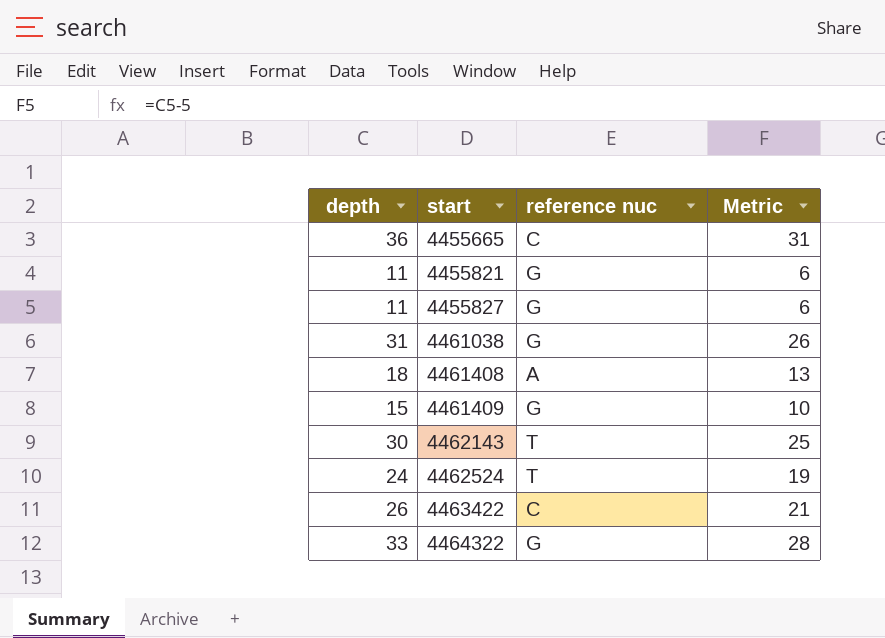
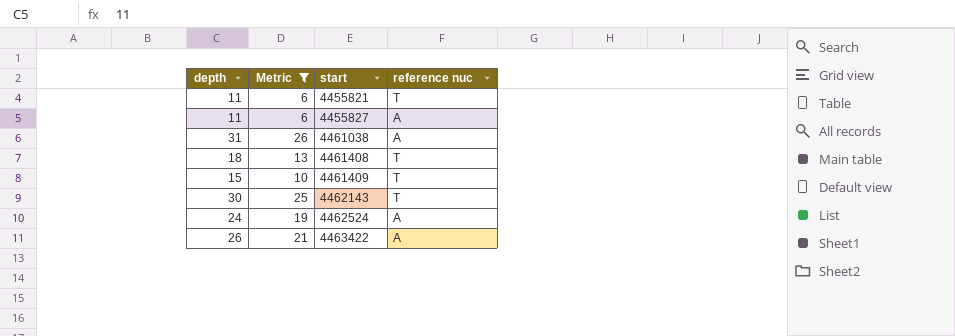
filter: none -> Metric <= 26
column Metric | position: 4 -> 2
4455821 | reference nuc: G -> T
4455827 | reference nuc: G -> A
4461038 | reference nuc: G -> A
4461408 | reference nuc: A -> T
4461409 | reference nuc: G -> T
4462524 | reference nuc: T -> A
4463422 | reference nuc: C -> A

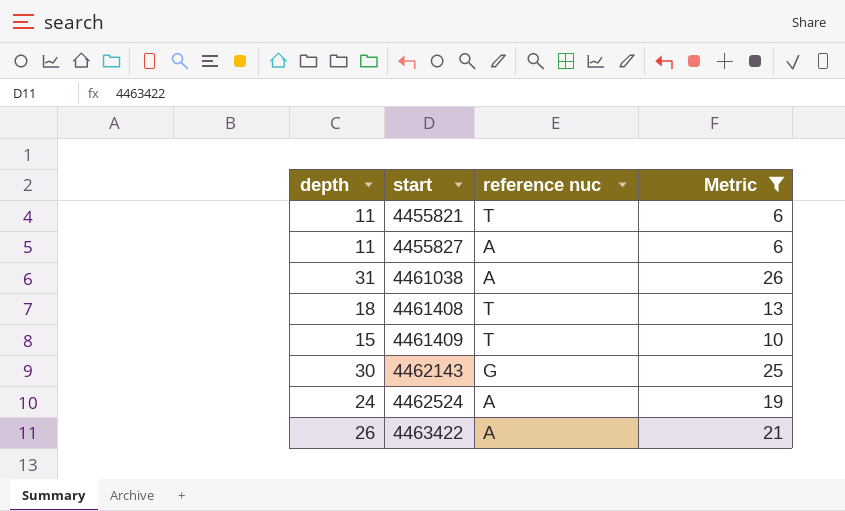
column Metric | position: 2 -> 4
4462143 | reference nuc: T -> G

